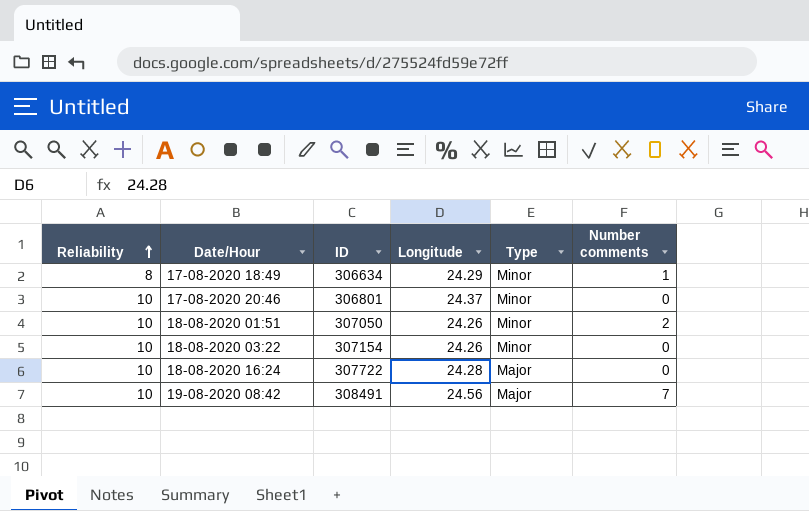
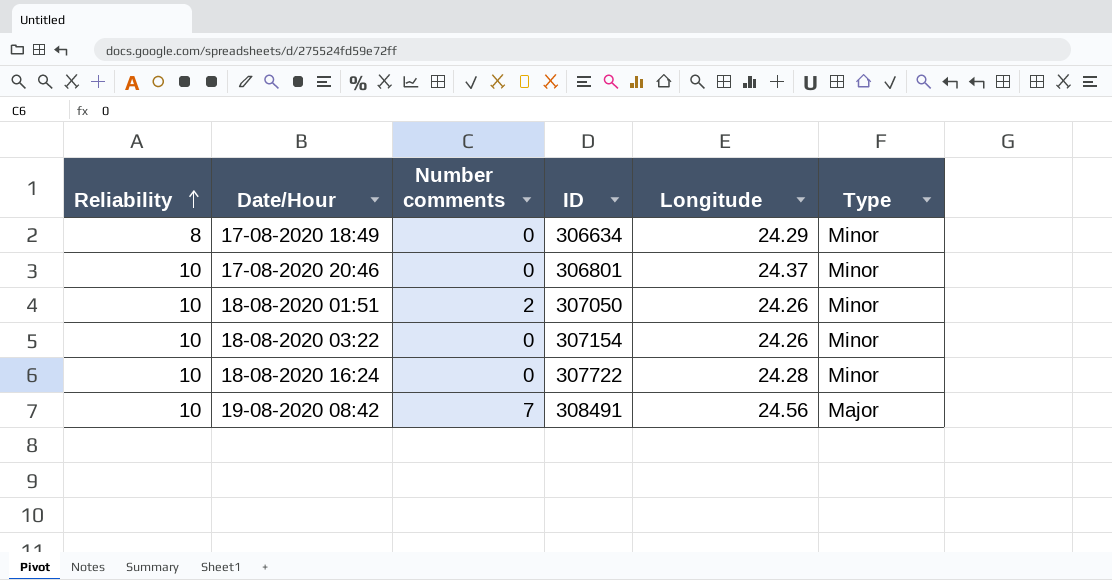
column Number comments | position: 6 -> 3
17-08-2020 18:49 | Number comments: 1 -> 0
18-08-2020 16:24 | Type: Major -> Minor

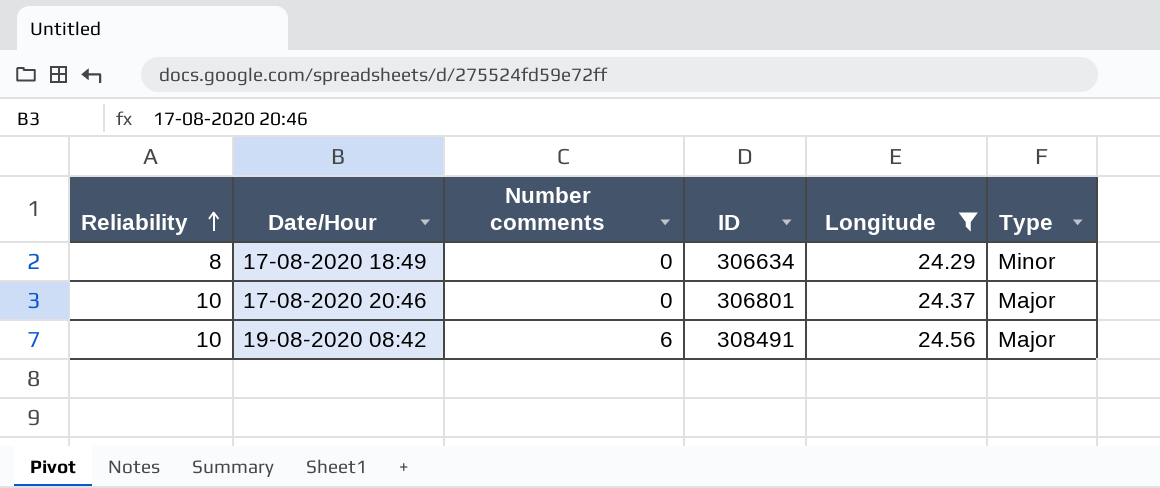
filter: none -> Longitude >= 24.29
17-08-2020 20:46 | Type: Minor -> Major
19-08-2020 08:42 | Number comments: 7 -> 6

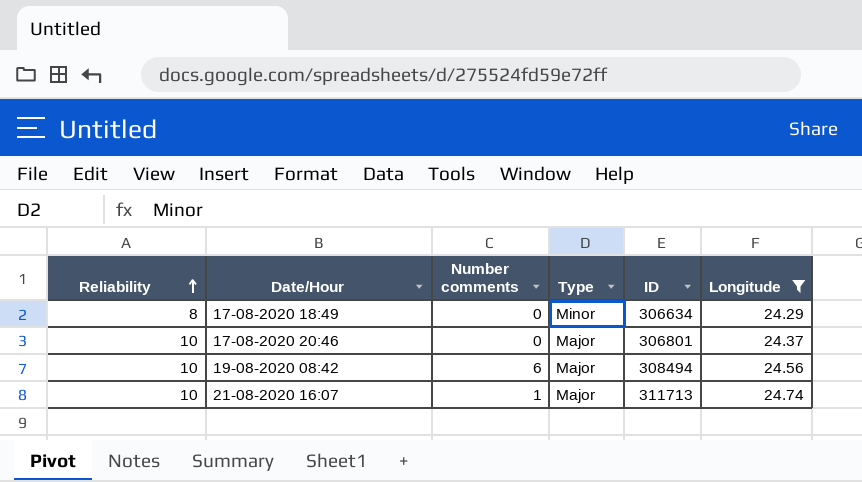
column Type | position: 6 -> 4
19-08-2020 08:42 | ID: 308491 -> 308494
row 21-08-2020 16:07: none -> 10 | 1 | Major | 311713 | 24.74

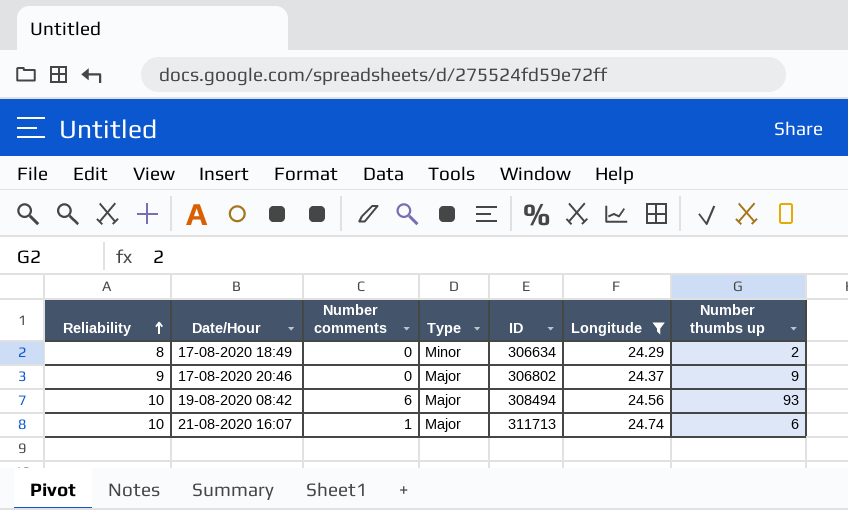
column Number thumbs up | position: none -> 7
17-08-2020 20:46 | Reliability: 10 -> 9
17-08-2020 20:46 | ID: 306801 -> 306802

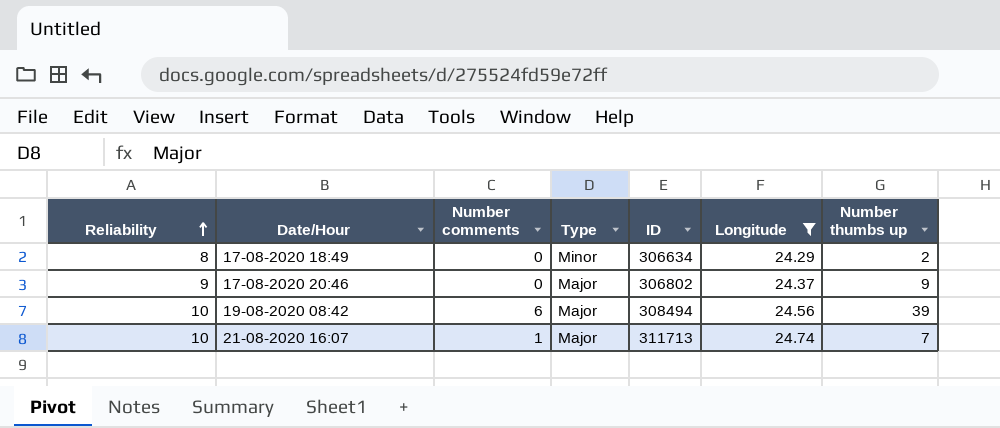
19-08-2020 08:42 | Number thumbs up: 93 -> 39
21-08-2020 16:07 | Number thumbs up: 6 -> 7

